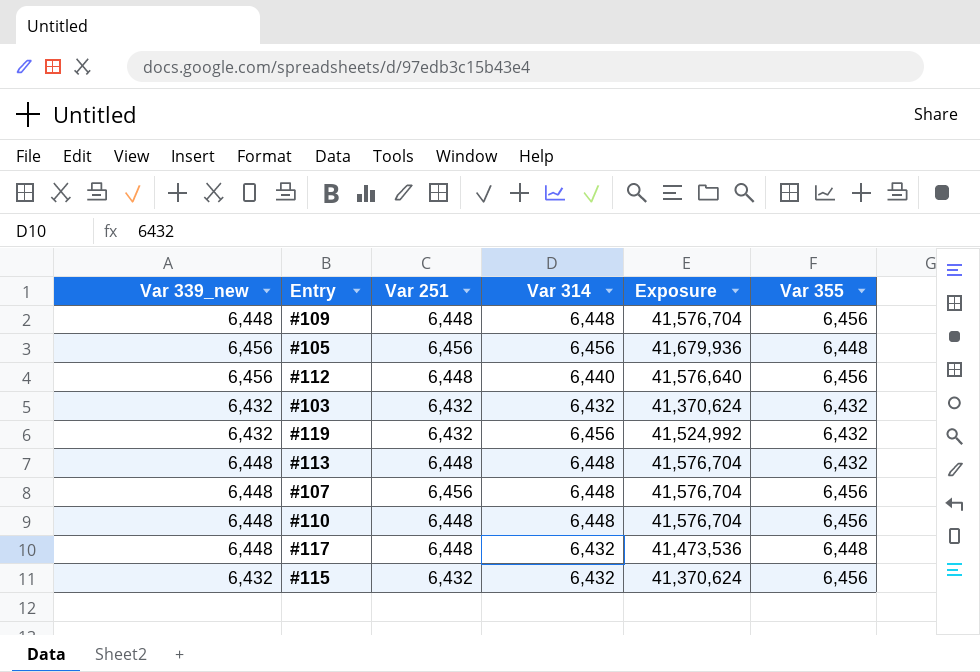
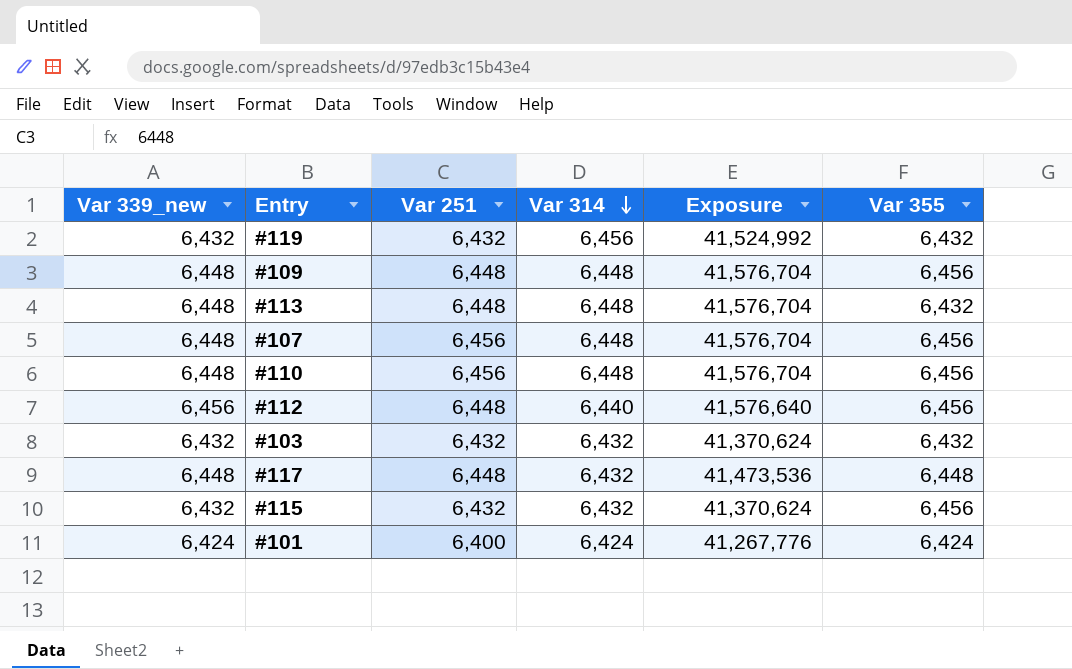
row order: none -> Var 314 descending
row #105: 6,456 | 6,456 | 6,456 | 41,679,936 | 6,448 -> none
#110 | Var 251: 6,448 -> 6,456
row #101: none -> 6,424 | 6,400 | 6,424 | 41,267,776 | 6,424

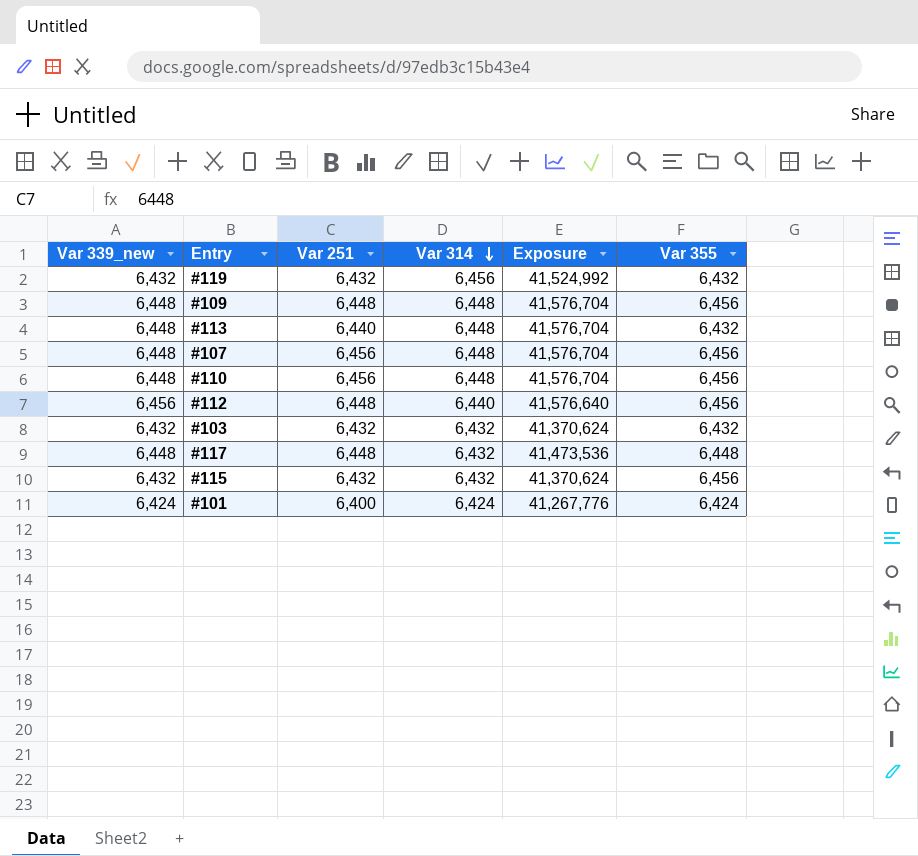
#113 | Var 251: 6,448 -> 6,440

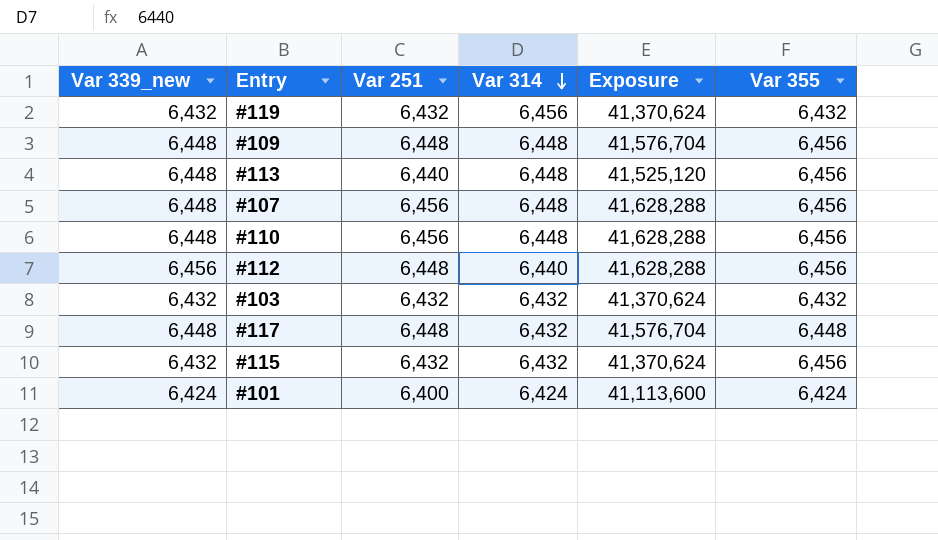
column Exposure | formula: [Var 339_new] * [Var 314] -> [Var 339_new] * [Var 251]
#113 | Var 355: 6,432 -> 6,456

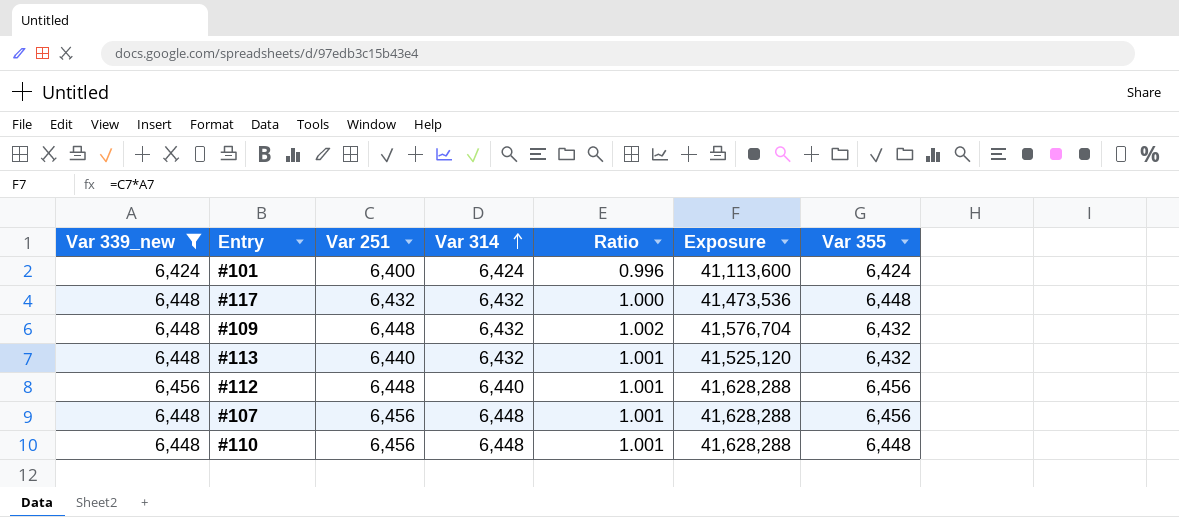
filter: none -> Var 339_new != 6,432
row order: Var 314 descending -> Var 314 ascending
column Ratio | formula: none -> [Var 251] / [Var 314]
#117 | Var 251: 6,448 -> 6,432
#117 | Exposure: 41,576,704 -> 41,473,536
#109 | Var 314: 6,448 -> 6,432
#109 | Var 355: 6,456 -> 6,432
#113 | Var 314: 6,448 -> 6,432
#113 | Var 355: 6,456 -> 6,432
#110 | Var 355: 6,456 -> 6,448

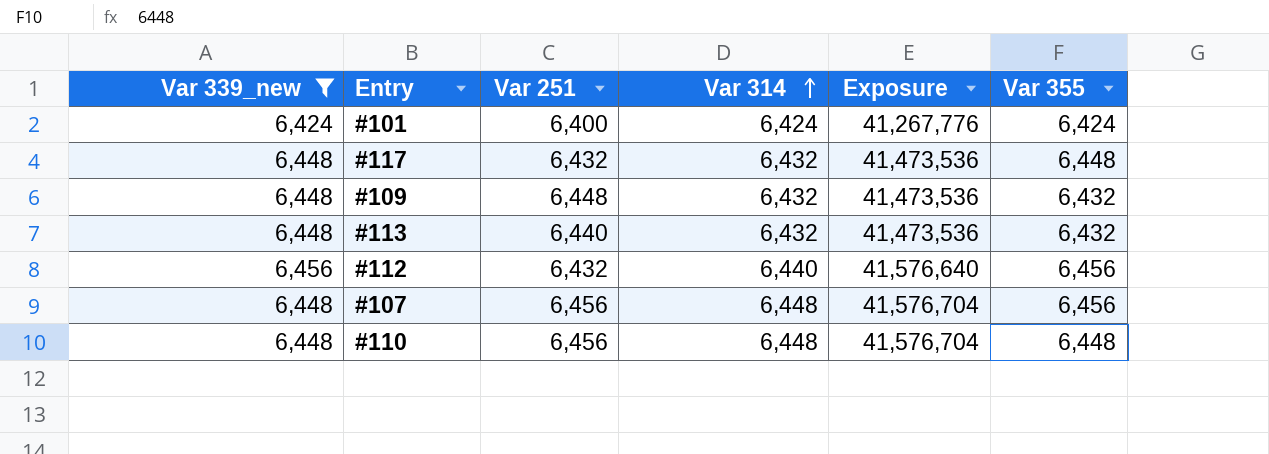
column Ratio | formula: [Var 251] / [Var 314] -> none
column Exposure | formula: [Var 339_new] * [Var 251] -> [Var 339_new] * [Var 314]
#112 | Var 251: 6,448 -> 6,432

